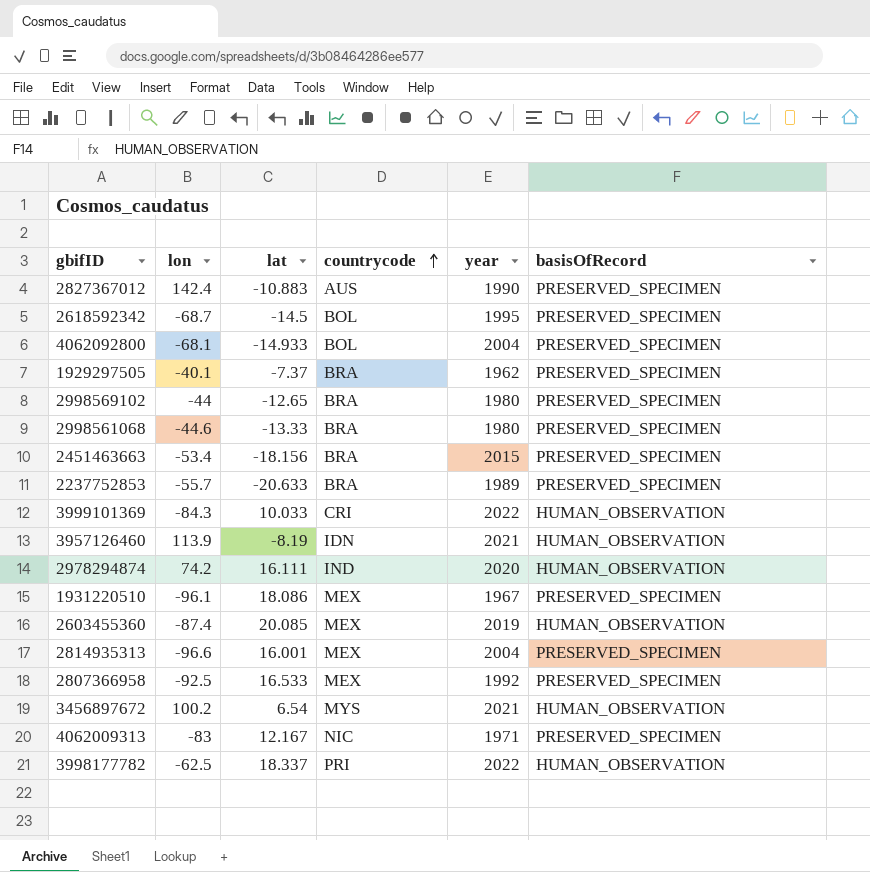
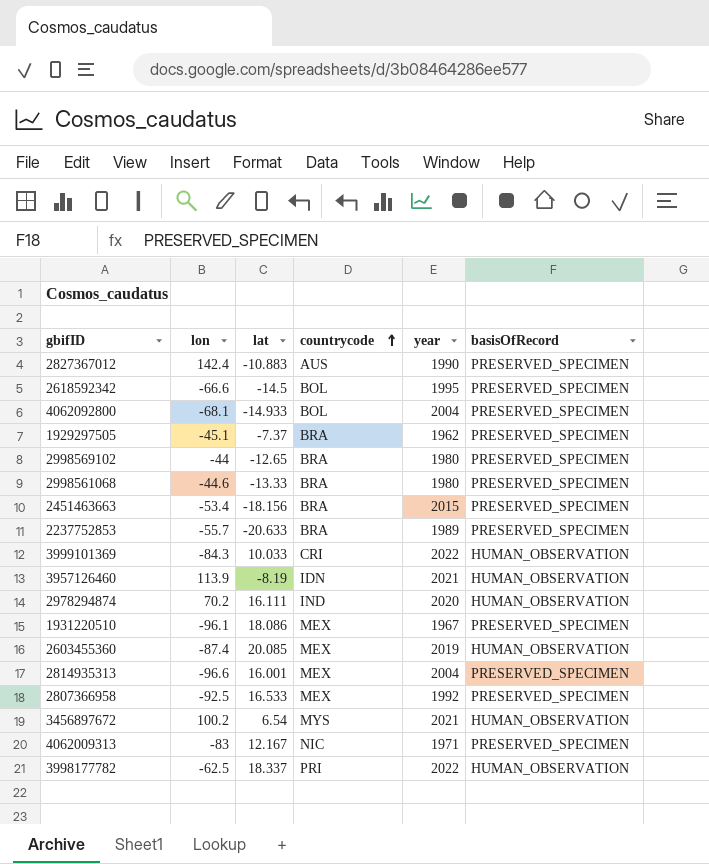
2618592342 | lon: -68.7 -> -66.6
1929297505 | lon: -40.1 -> -45.1
2978294874 | lon: 74.2 -> 70.2

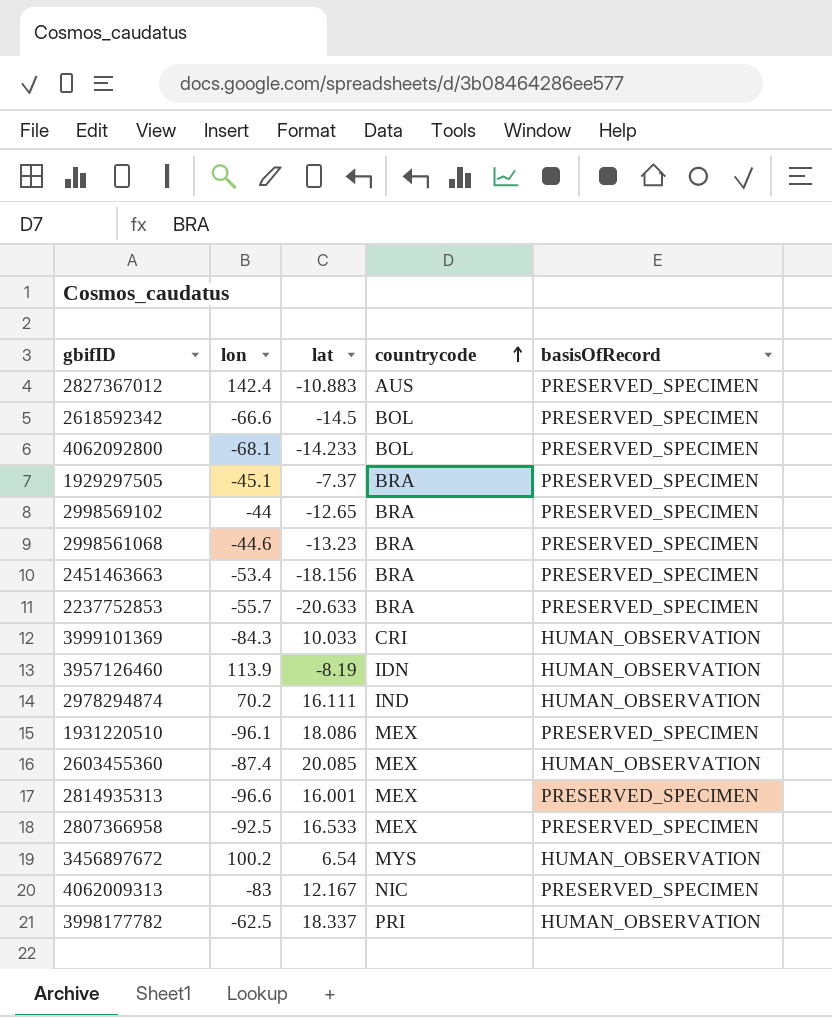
column year | position: 5 -> none
4062092800 | lat: -14.933 -> -14.233
2998561068 | lat: -13.33 -> -13.23

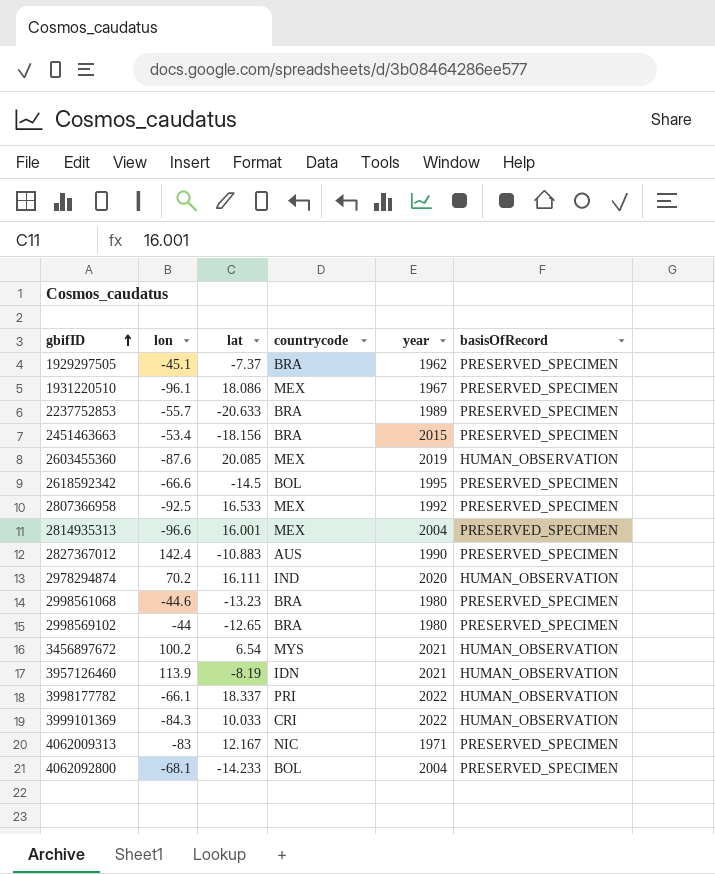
row order: countrycode ascending -> gbifID ascending
column year | position: none -> 5
2603455360 | lon: -87.4 -> -87.6
3998177782 | lon: -62.5 -> -66.1

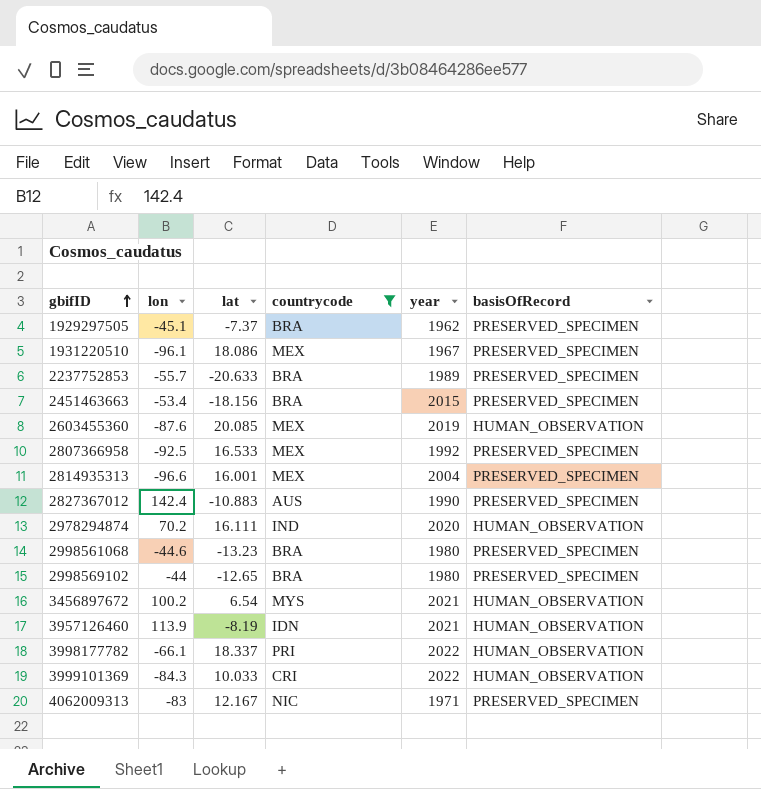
filter: none -> countrycode != BOL

